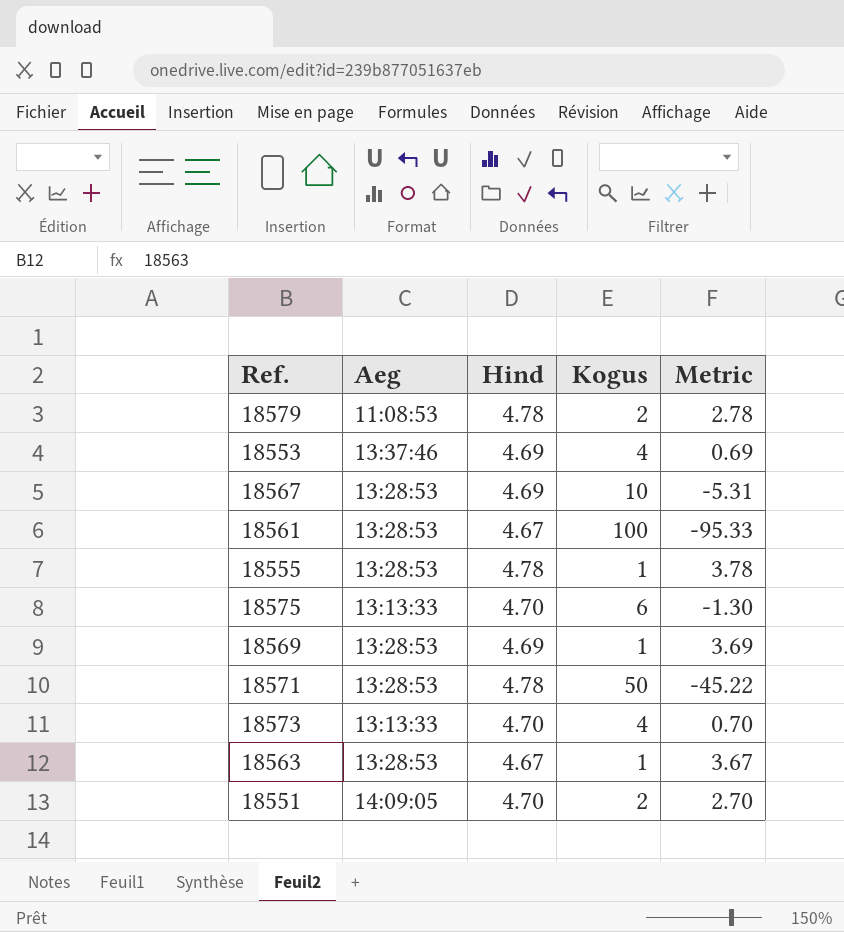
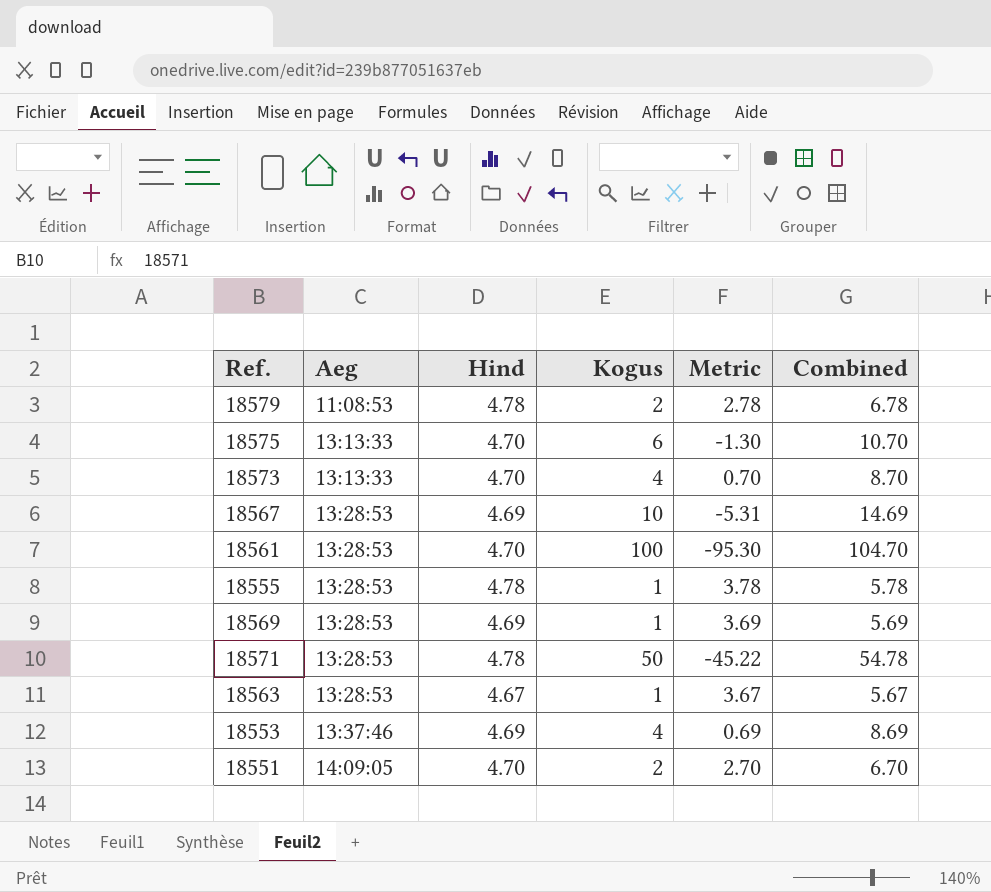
row order: none -> Aeg ascending
column Combined | formula: none -> [Hind] + [Kogus]
18561 | Hind: 4.67 -> 4.70
18561 | Metric: -95.33 -> -95.30

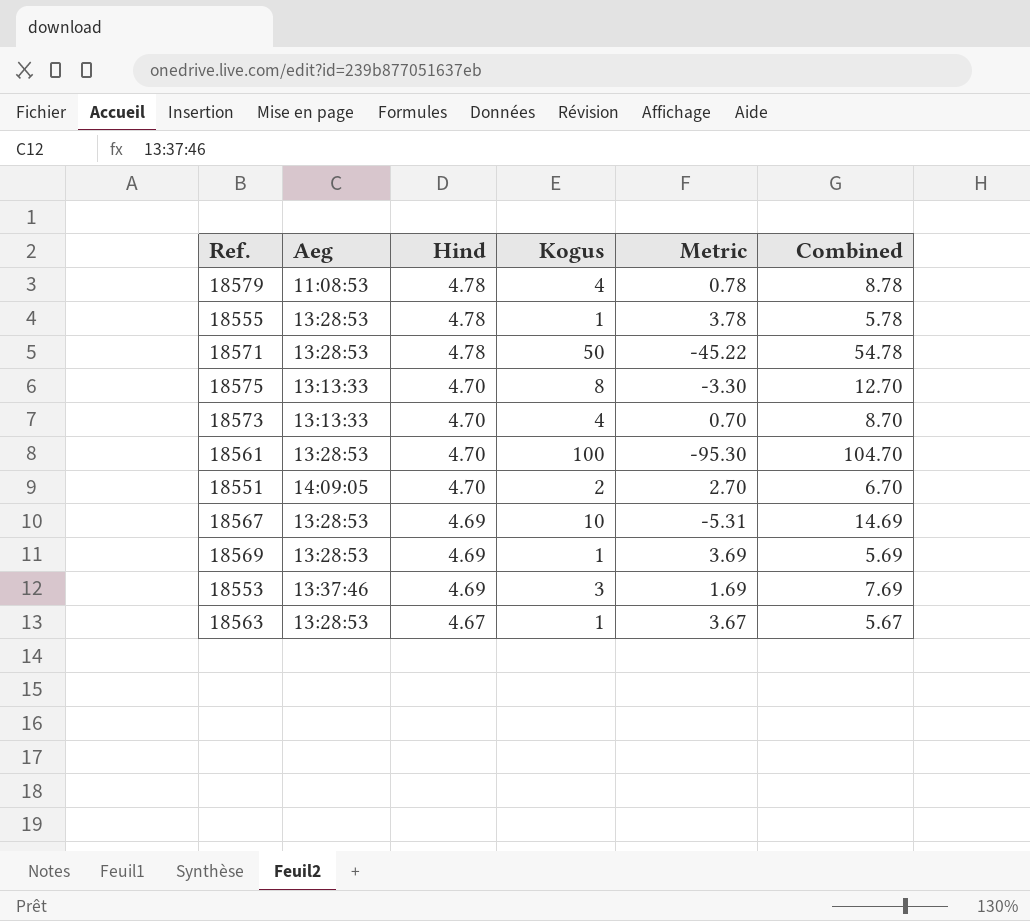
row order: Aeg ascending -> Hind descending
18579 | Kogus: 2 -> 4
18579 | Metric: 2.78 -> 0.78
18579 | Combined: 6.78 -> 8.78
18575 | Kogus: 6 -> 8
18575 | Metric: -1.30 -> -3.30
18575 | Combined: 10.70 -> 12.70
18553 | Kogus: 4 -> 3
18553 | Metric: 0.69 -> 1.69
18553 | Combined: 8.69 -> 7.69

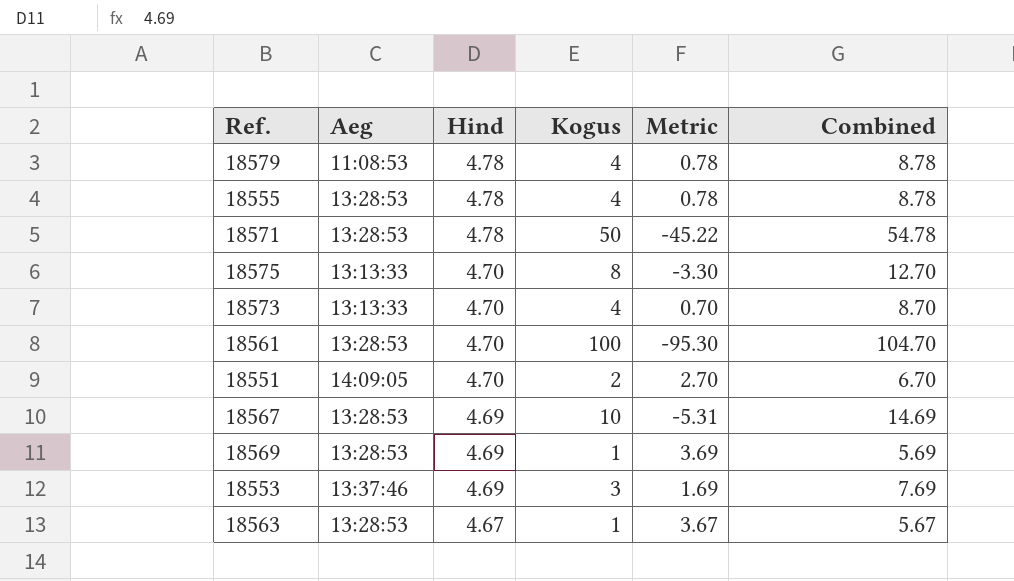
18555 | Kogus: 1 -> 4
18555 | Metric: 3.78 -> 0.78
18555 | Combined: 5.78 -> 8.78

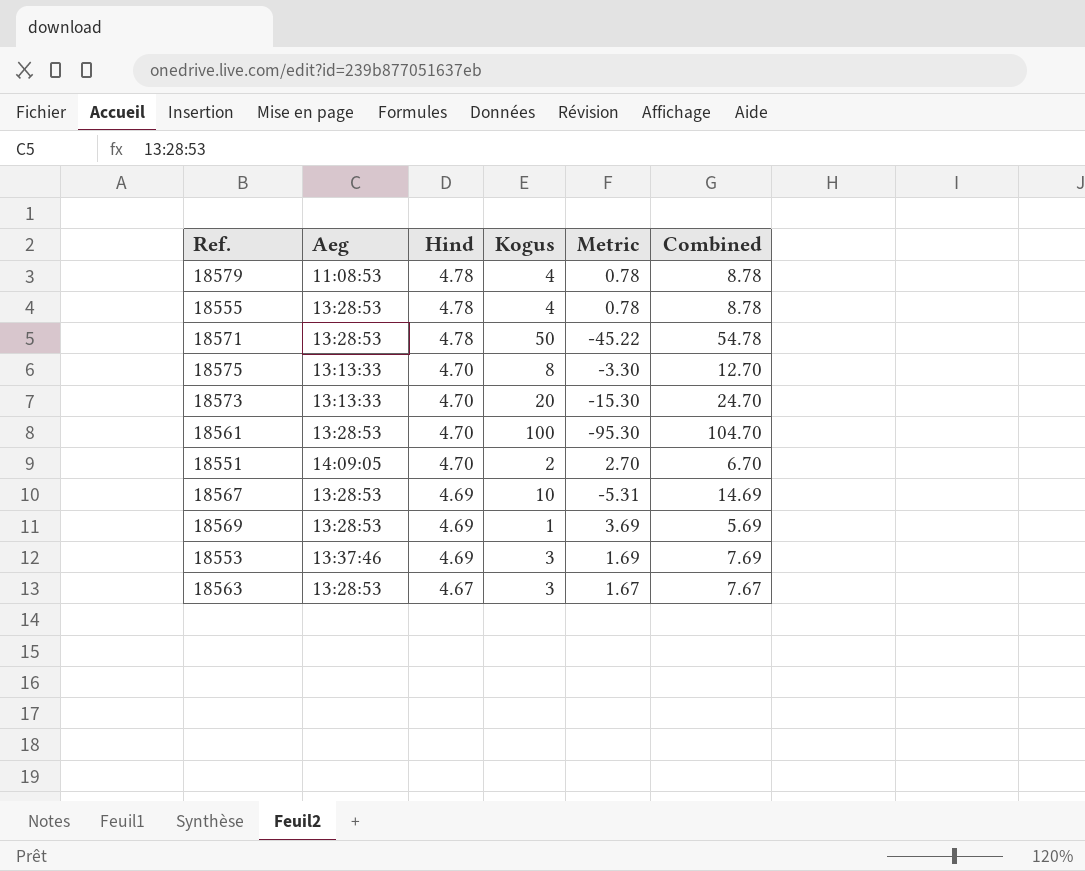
18573 | Kogus: 4 -> 20
18573 | Metric: 0.70 -> -15.30
18573 | Combined: 8.70 -> 24.70
18563 | Kogus: 1 -> 3
18563 | Metric: 3.67 -> 1.67
18563 | Combined: 5.67 -> 7.67

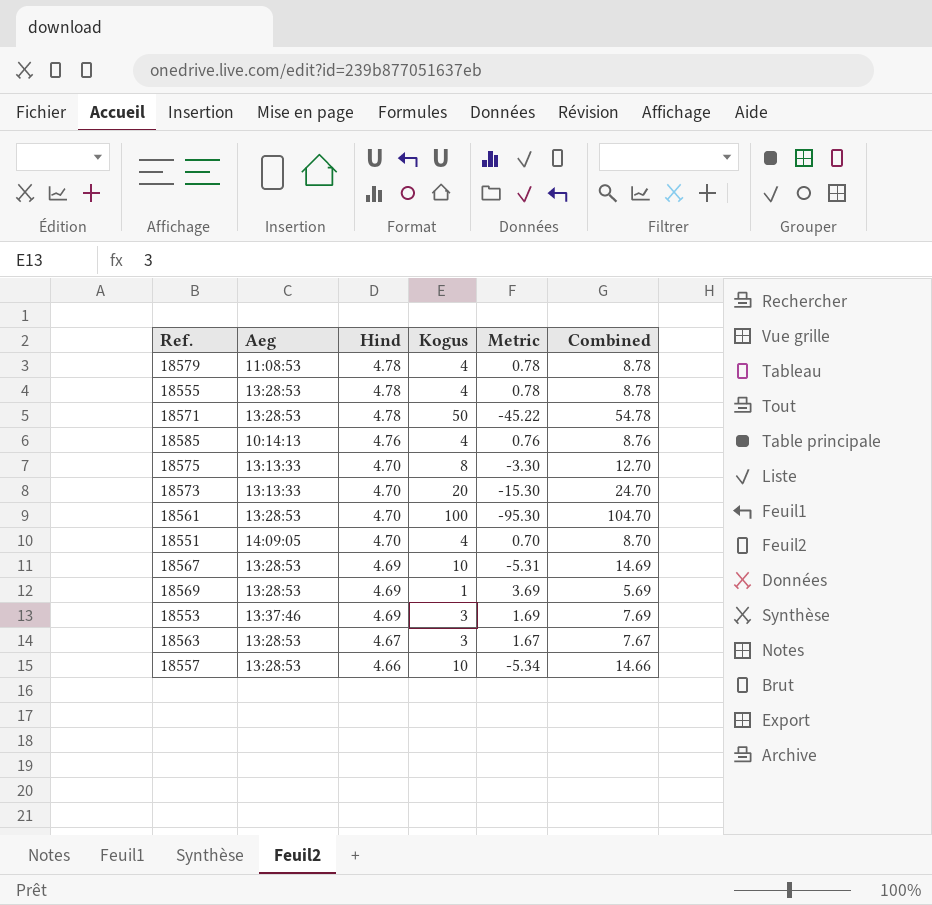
row 18585: none -> 10:14:13 | 4.76 | 4 | 0.76 | 8.76
18551 | Kogus: 2 -> 4
18551 | Metric: 2.70 -> 0.70
18551 | Combined: 6.70 -> 8.70
row 18557: none -> 13:28:53 | 4.66 | 10 | -5.34 | 14.66

